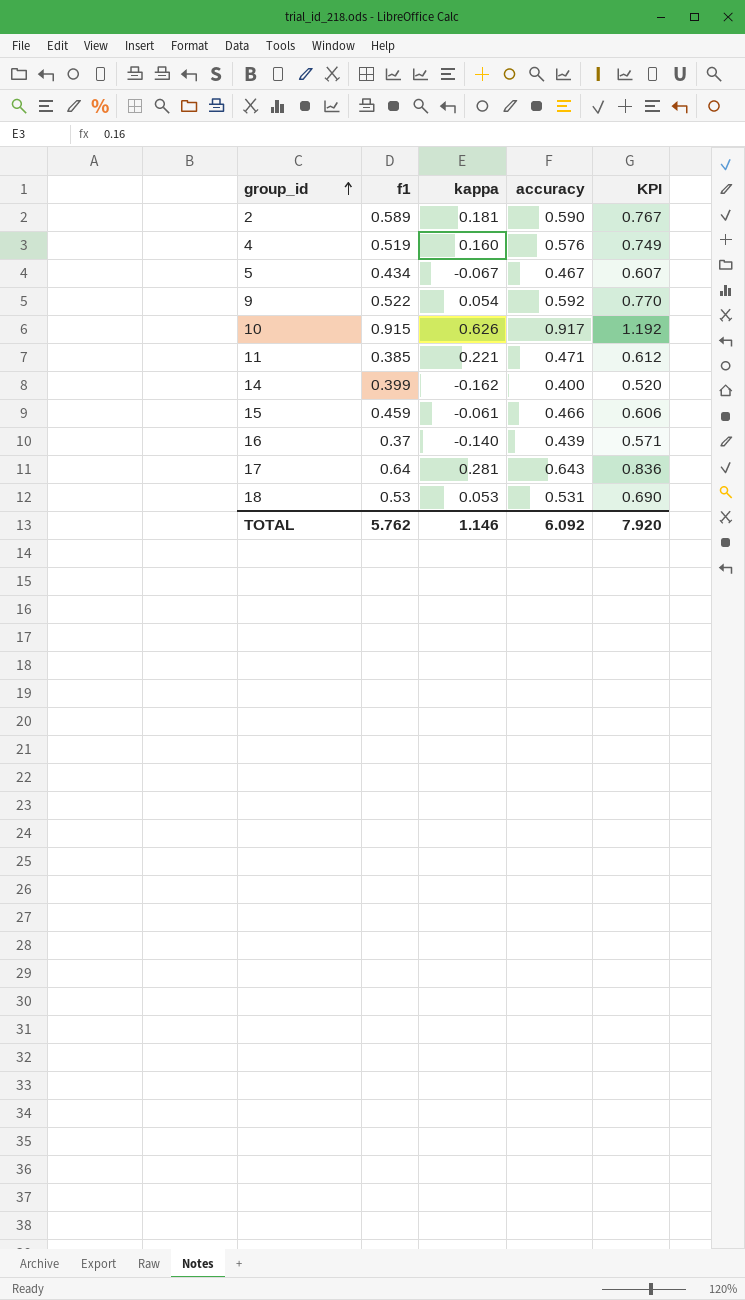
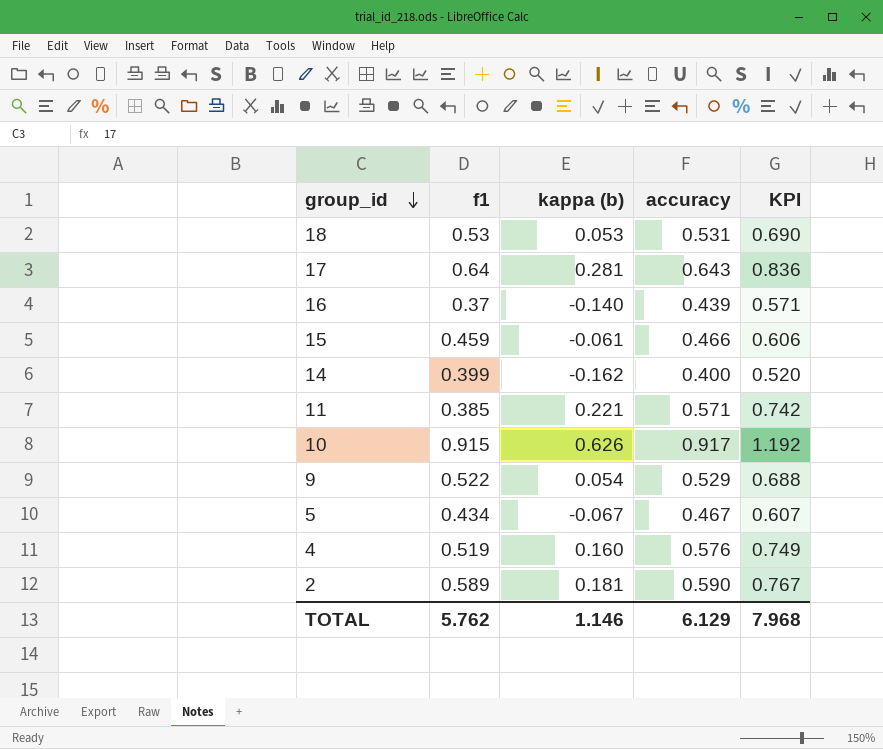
row order: group_id ascending -> group_id descending
column name: kappa -> kappa (b)
11 | accuracy: 0.471 -> 0.571
11 | KPI: 0.612 -> 0.742
9 | accuracy: 0.592 -> 0.529
9 | KPI: 0.770 -> 0.688
TOTAL | accuracy: 6.092 -> 6.129
TOTAL | KPI: 7.920 -> 7.968

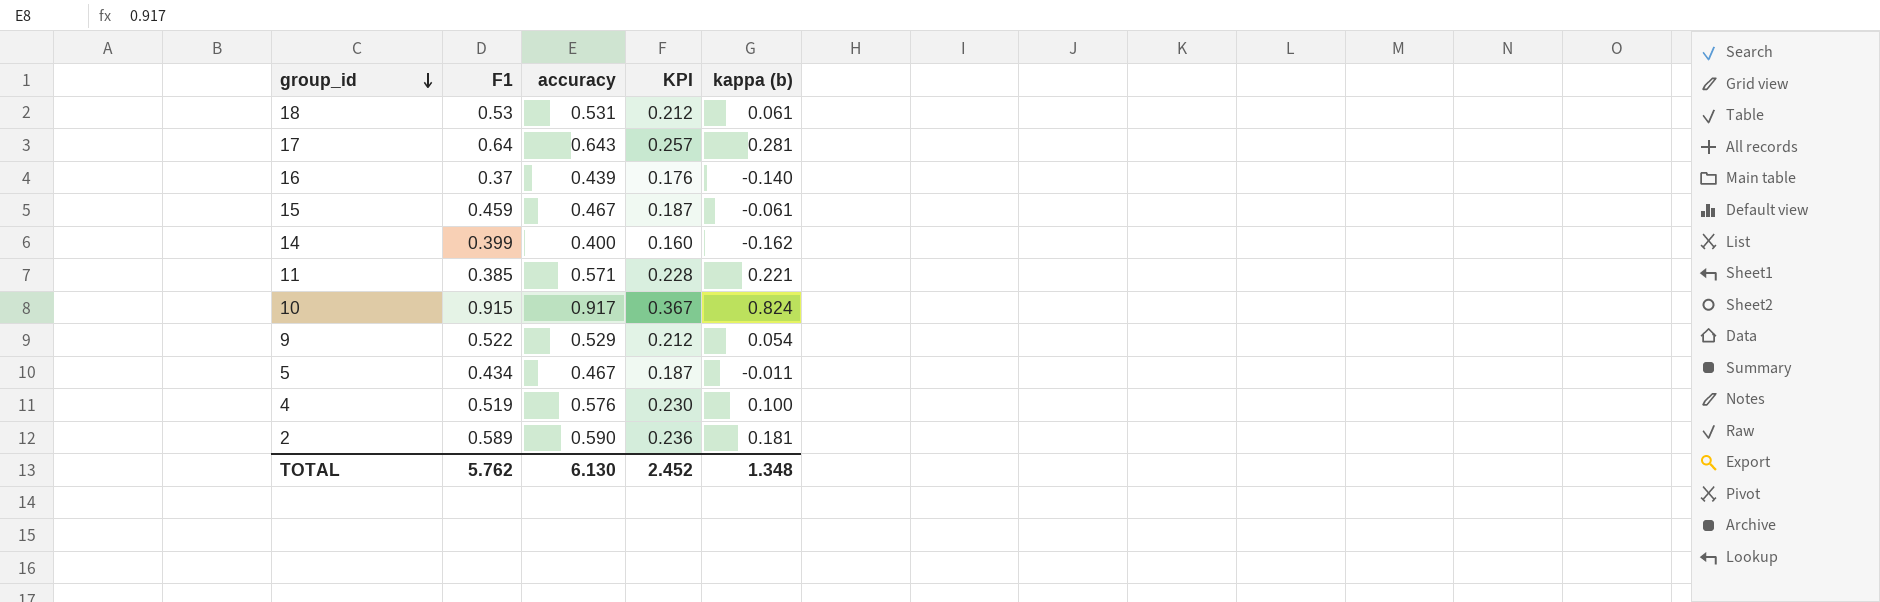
column name: f1 -> F1
column KPI | formula: [accuracy] * 1.3 -> [accuracy] * 0.4
column kappa (b) | position: 3 -> 5
18 | kappa (b): 0.053 -> 0.061
15 | accuracy: 0.466 -> 0.467
10 | kappa (b): 0.626 -> 0.824
5 | kappa (b): -0.067 -> -0.011
4 | kappa (b): 0.160 -> 0.100
TOTAL | accuracy: 6.129 -> 6.130
TOTAL | KPI: 7.968 -> 2.452
TOTAL | kappa (b): 1.146 -> 1.348

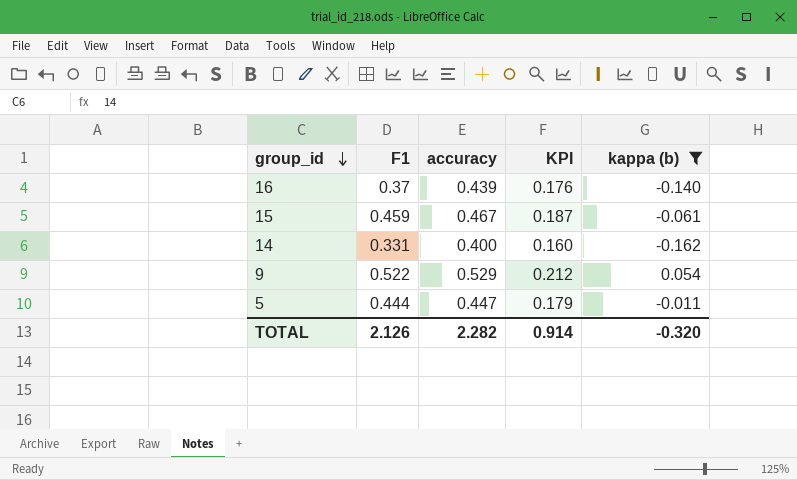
filter: none -> kappa (b) <= 0.054
14 | F1: 0.399 -> 0.331
5 | F1: 0.434 -> 0.444
5 | accuracy: 0.467 -> 0.447
5 | KPI: 0.187 -> 0.179
TOTAL | F1: 5.762 -> 2.126
TOTAL | accuracy: 6.130 -> 2.282
TOTAL | KPI: 2.452 -> 0.914
TOTAL | kappa (b): 1.348 -> -0.320

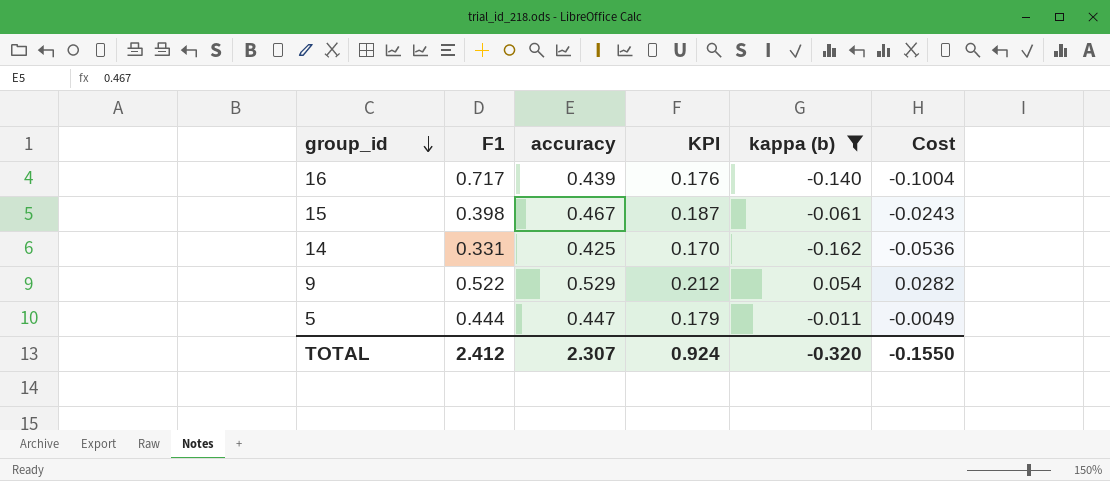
column Cost | formula: none -> [F1] * [kappa (b)]
16 | F1: 0.37 -> 0.717
15 | F1: 0.459 -> 0.398
14 | accuracy: 0.400 -> 0.425
14 | KPI: 0.160 -> 0.170
TOTAL | F1: 2.126 -> 2.412
TOTAL | accuracy: 2.282 -> 2.307
TOTAL | KPI: 0.914 -> 0.924

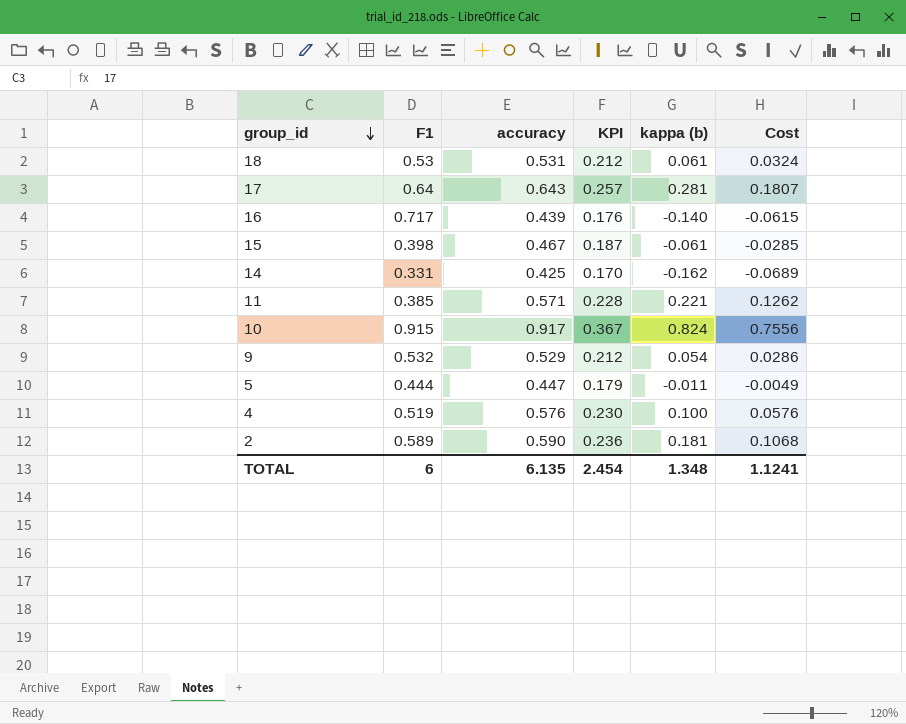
filter: kappa (b) <= 0.054 -> none
column Cost | formula: [F1] * [kappa (b)] -> [accuracy] * [kappa (b)]
9 | F1: 0.522 -> 0.532
TOTAL | F1: 2.412 -> 6
TOTAL | accuracy: 2.307 -> 6.135
TOTAL | KPI: 0.924 -> 2.454
TOTAL | kappa (b): -0.320 -> 1.348
TOTAL | Cost: -0.1550 -> 1.1241

